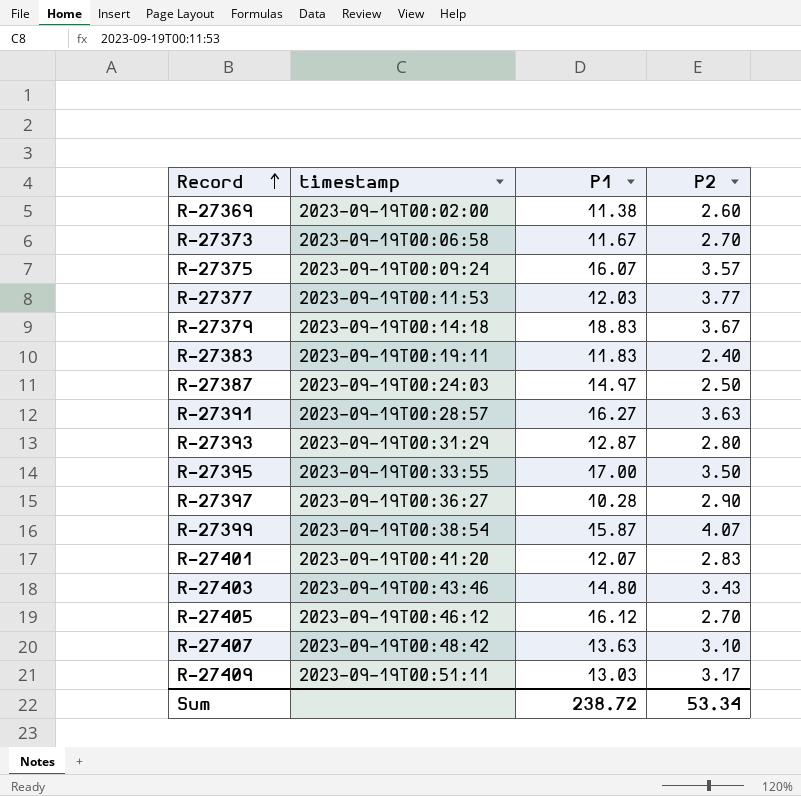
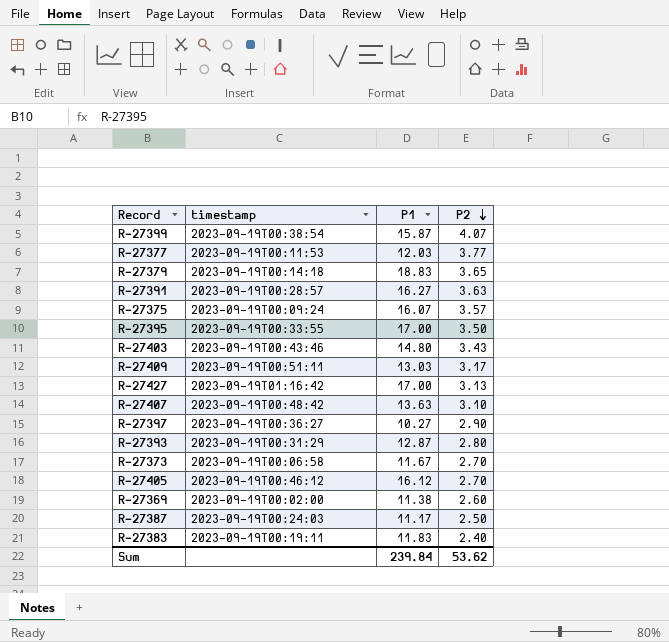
row order: Record ascending -> P2 descending
row R-27401: 2023-09-19T00:41:20 | 12.07 | 2.83 -> none
R-27379 | P2: 3.67 -> 3.65
row R-27427: none -> 2023-09-19T01:16:42 | 17.00 | 3.13
R-27397 | P1: 10.28 -> 10.27
R-27387 | P1: 14.97 -> 11.17
Sum | P1: 238.72 -> 239.84
Sum | P2: 53.34 -> 53.62

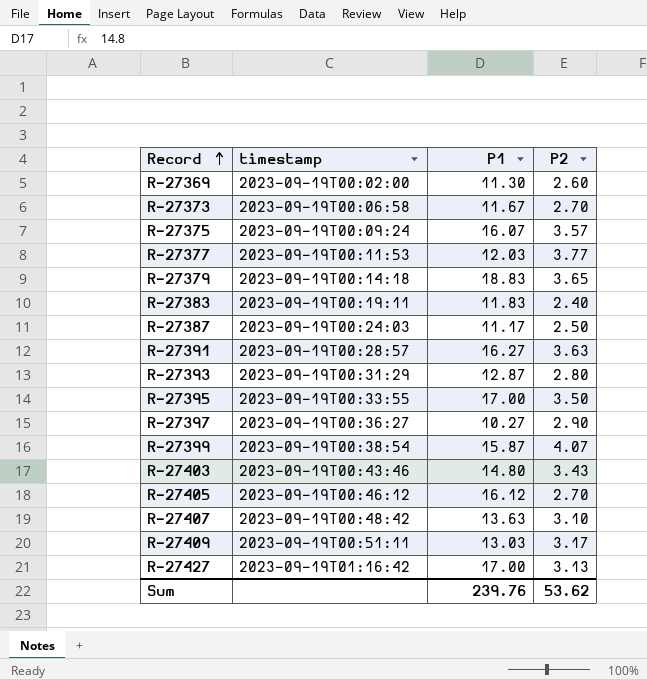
row order: P2 descending -> Record ascending
R-27369 | P1: 11.38 -> 11.30
Sum | P1: 239.84 -> 239.76

